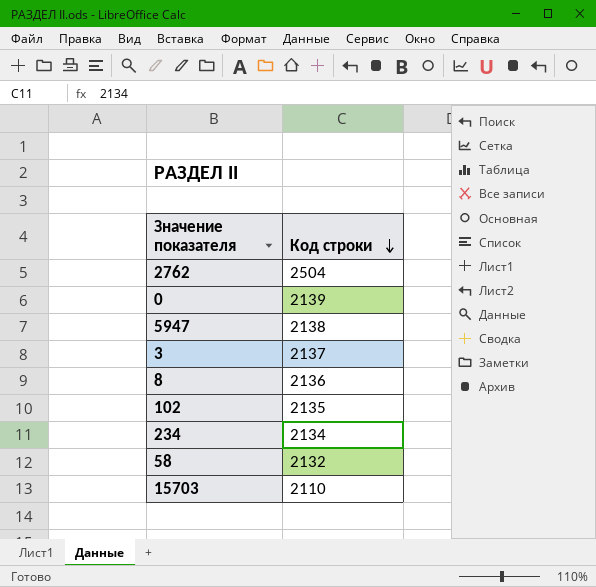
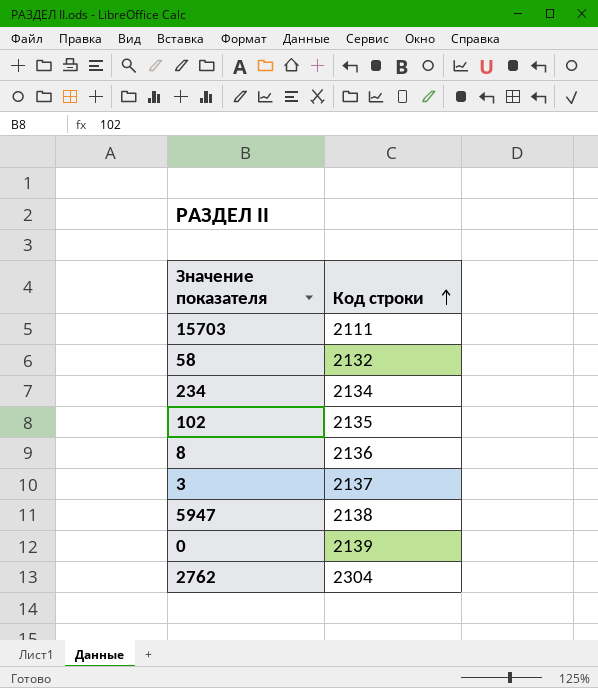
row order: Код строки descending -> Код строки ascending
15703 | Код строки: 2110 -> 2111
2762 | Код строки: 2504 -> 2304

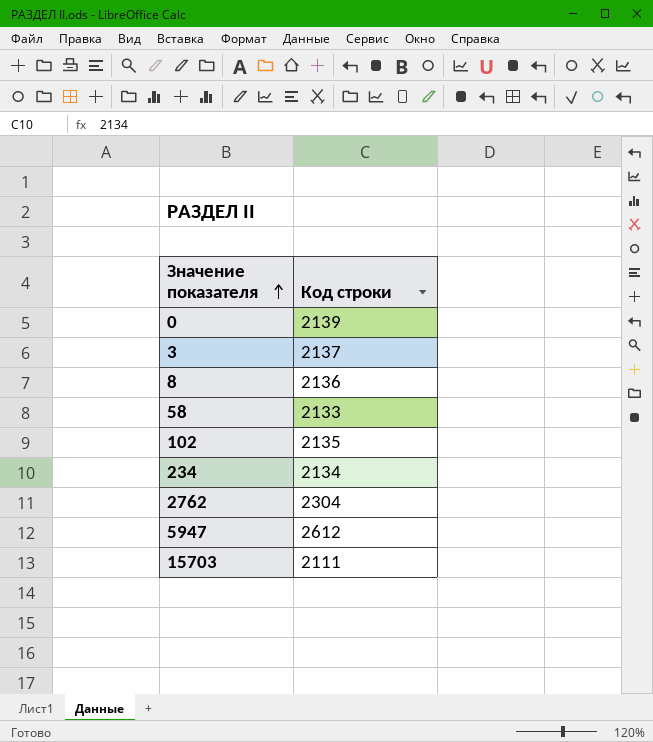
row order: Код строки ascending -> Значение показателя ascending
58 | Код строки: 2132 -> 2133
5947 | Код строки: 2138 -> 2612

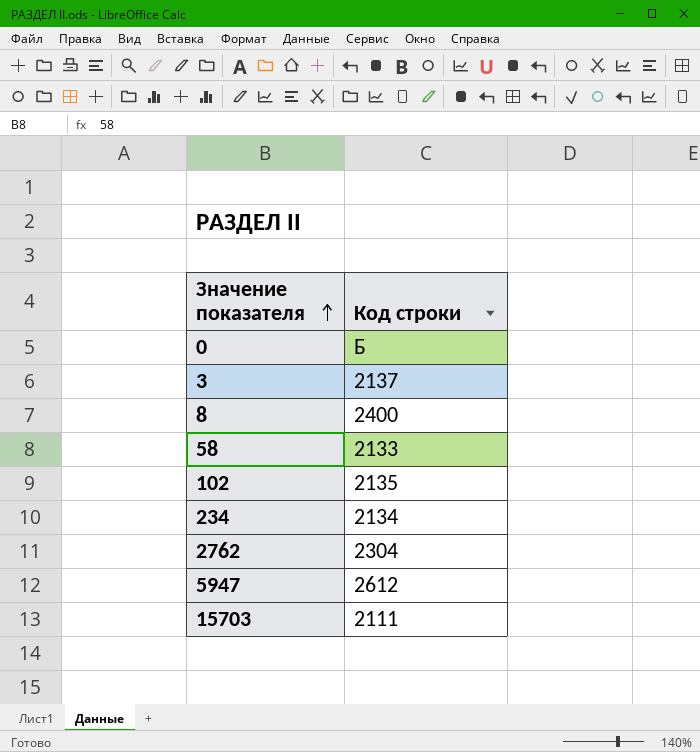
0 | Код строки: 2139 -> Б
8 | Код строки: 2136 -> 2400

